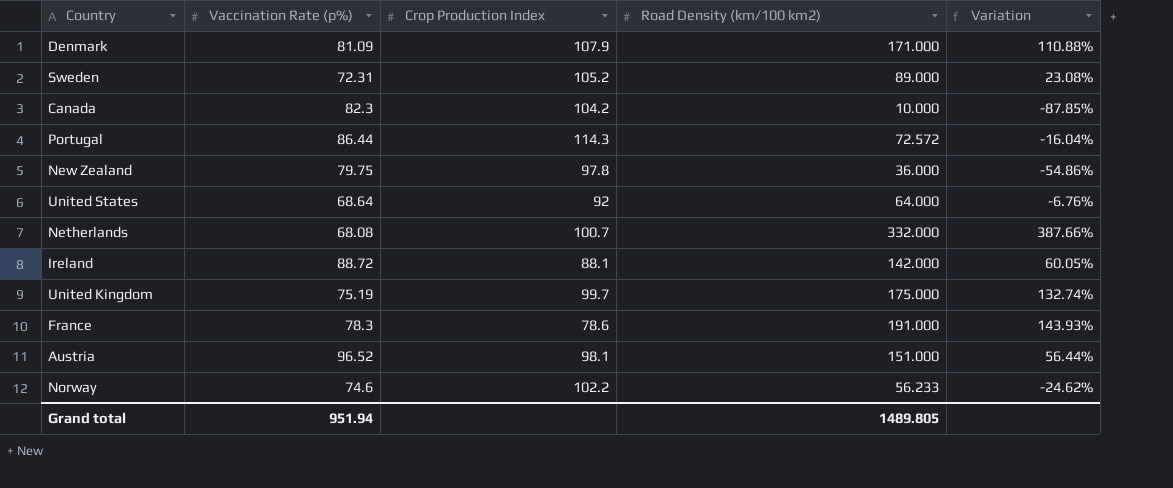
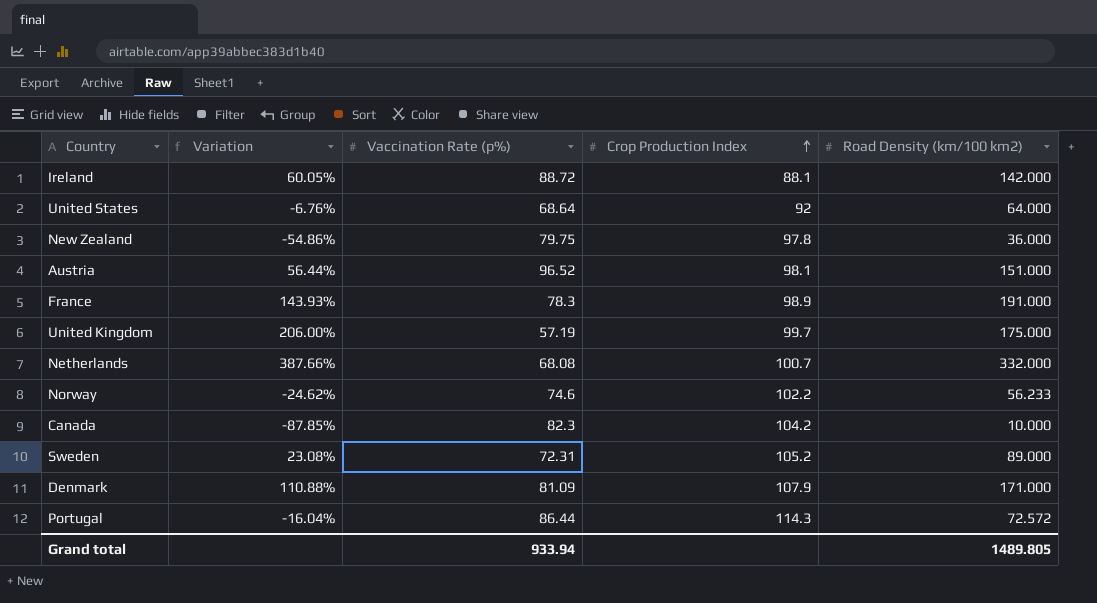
row order: none -> Crop Production Index ascending
column Variation | position: 5 -> 2
France | Crop Production Index: 78.6 -> 98.9
United Kingdom | Variation: 132.74% -> 206.00%
United Kingdom | Vaccination Rate (p%): 75.19 -> 57.19
Grand total | Vaccination Rate (p%): 951.94 -> 933.94

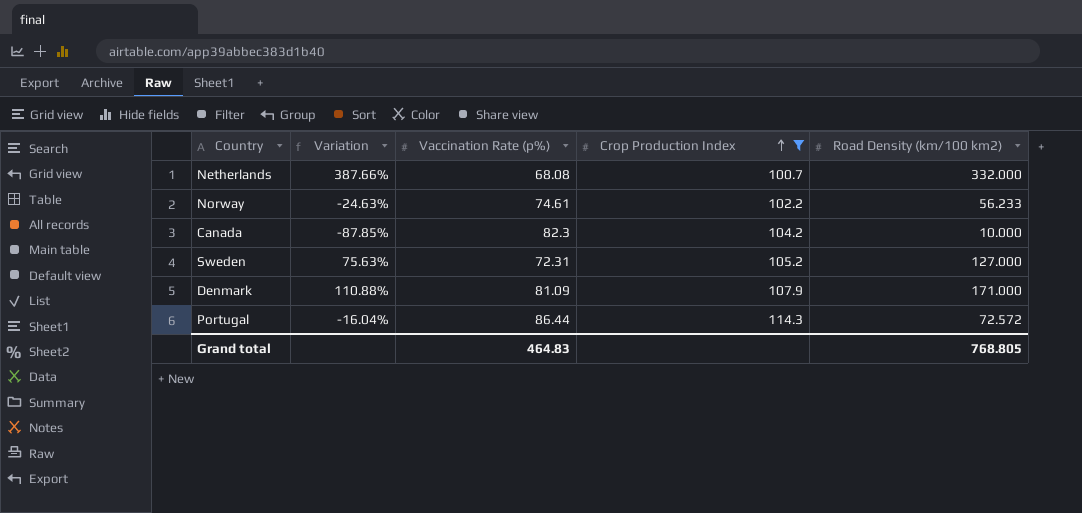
filter: none -> Crop Production Index >= 100.7
Norway | Variation: -24.62% -> -24.63%
Norway | Vaccination Rate (p%): 74.6 -> 74.61
Sweden | Variation: 23.08% -> 75.63%
Sweden | Road Density (km/100 km2): 89.000 -> 127.000
Grand total | Vaccination Rate (p%): 933.94 -> 464.83
Grand total | Road Density (km/100 km2): 1489.805 -> 768.805

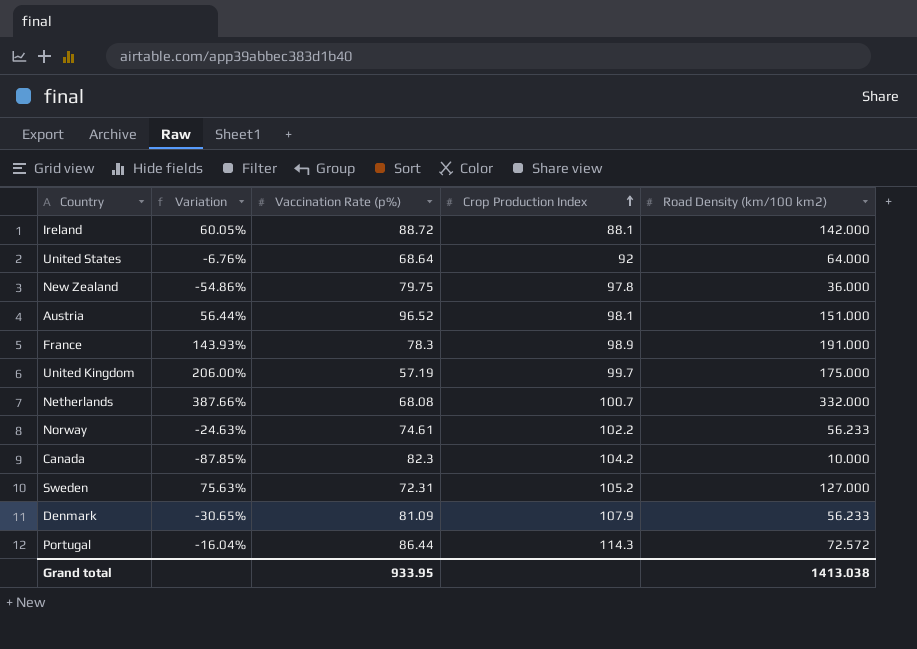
filter: Crop Production Index >= 100.7 -> none
Denmark | Variation: 110.88% -> -30.65%
Denmark | Road Density (km/100 km2): 171.000 -> 56.233
Grand total | Vaccination Rate (p%): 464.83 -> 933.95
Grand total | Road Density (km/100 km2): 768.805 -> 1413.038

